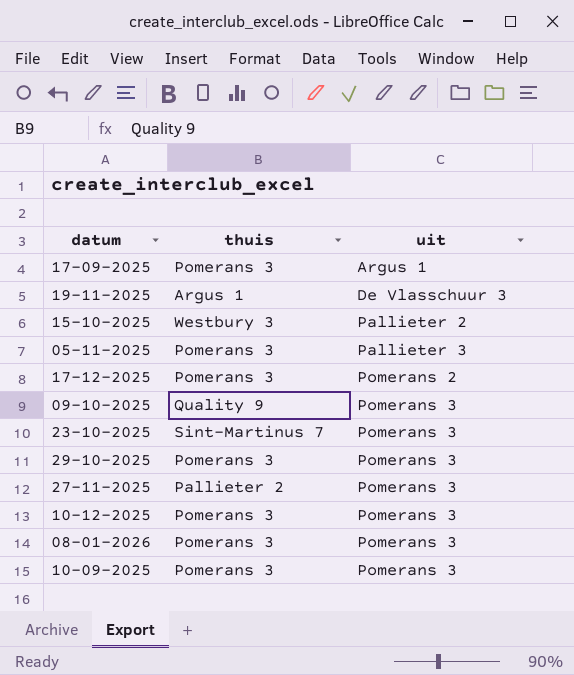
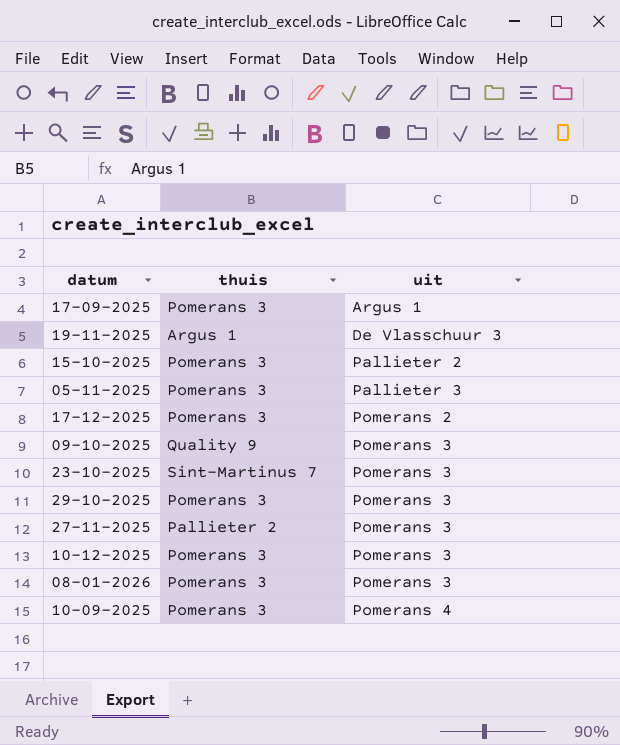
15-10-2025 | thuis: Westbury 3 -> Pomerans 3
10-09-2025 | uit: Pomerans 3 -> Pomerans 4

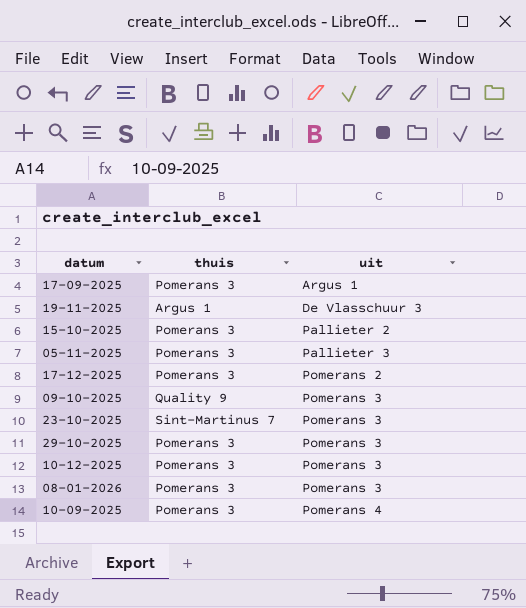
row 27-11-2025: Pallieter 2 | Pomerans 3 -> none

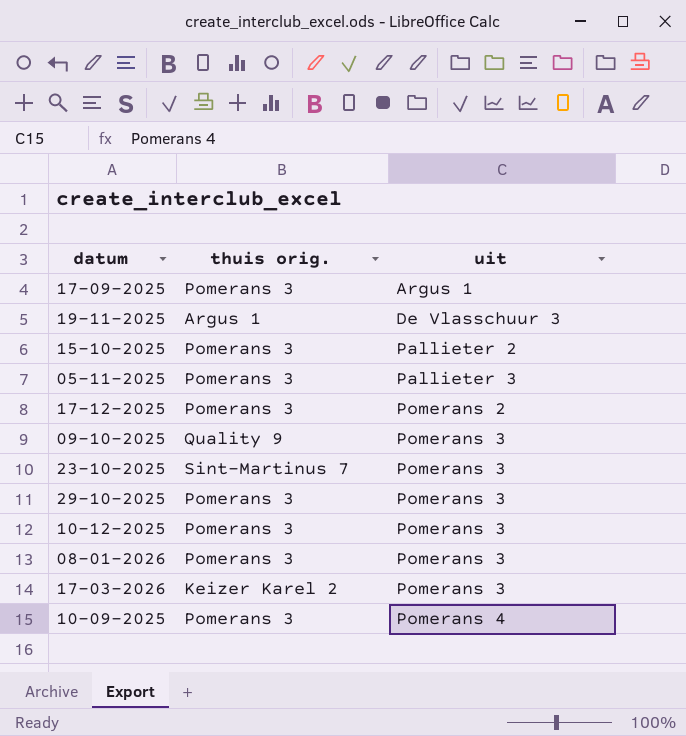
column name: thuis -> thuis orig.
row 17-03-2026: none -> Keizer Karel 2 | Pomerans 3

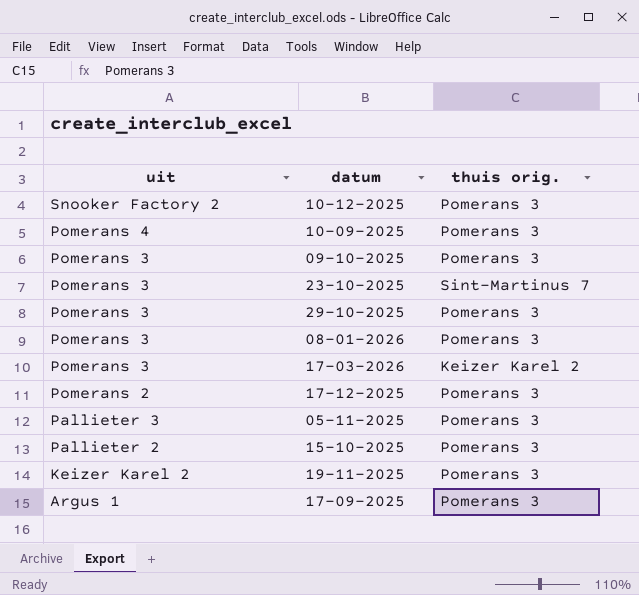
row order: uit ascending -> uit descending
column uit | position: 3 -> 1
10-12-2025 | uit: Pomerans 3 -> Snooker Factory 2
09-10-2025 | thuis orig.: Quality 9 -> Pomerans 3
19-11-2025 | uit: De Vlasschuur 3 -> Keizer Karel 2
19-11-2025 | thuis orig.: Argus 1 -> Pomerans 3

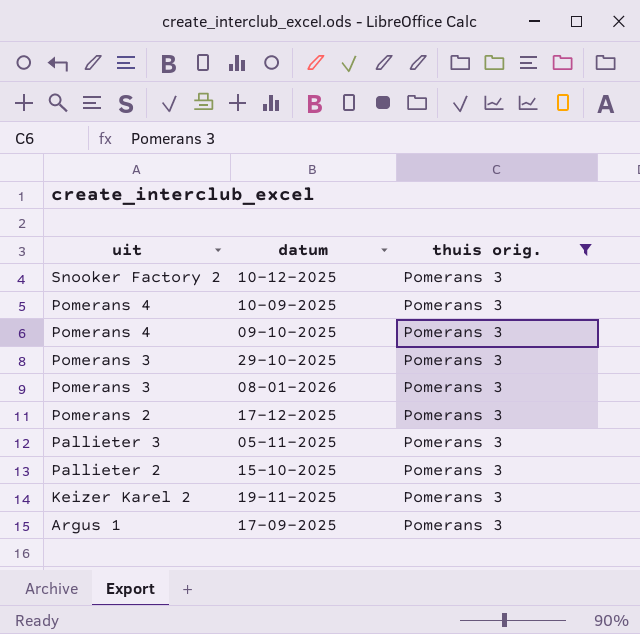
filter: none -> thuis orig. = Pomerans 3
09-10-2025 | uit: Pomerans 3 -> Pomerans 4

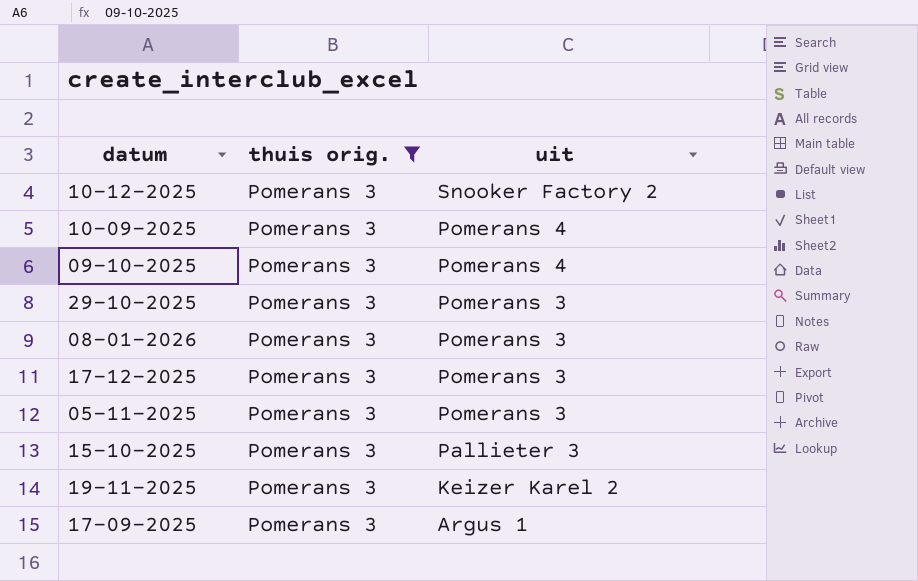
column uit | position: 1 -> 3
17-12-2025 | uit: Pomerans 2 -> Pomerans 3
05-11-2025 | uit: Pallieter 3 -> Pomerans 3
15-10-2025 | uit: Pallieter 2 -> Pallieter 3

